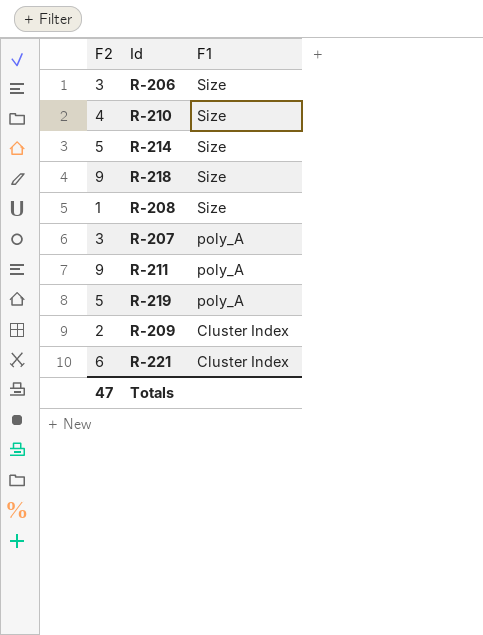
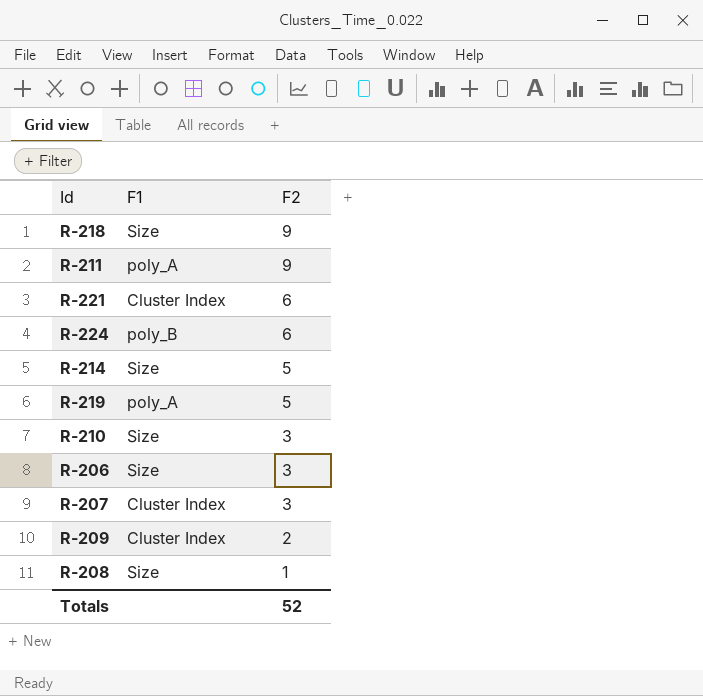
row order: F1 descending -> F2 descending
column F2 | position: 1 -> 3
row R-224: none -> poly_B | 6
R-210 | F2: 4 -> 3
R-207 | F1: poly_A -> Cluster Index
Totals | F2: 47 -> 52

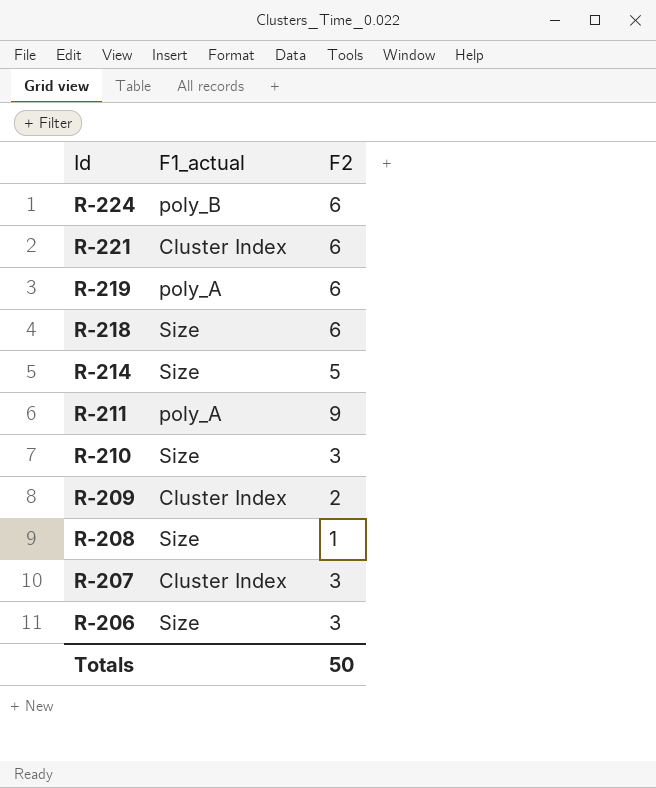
row order: F2 descending -> Id descending
column name: F1 -> F1_actual
R-219 | F2: 5 -> 6
R-218 | F2: 9 -> 6
Totals | F2: 52 -> 50

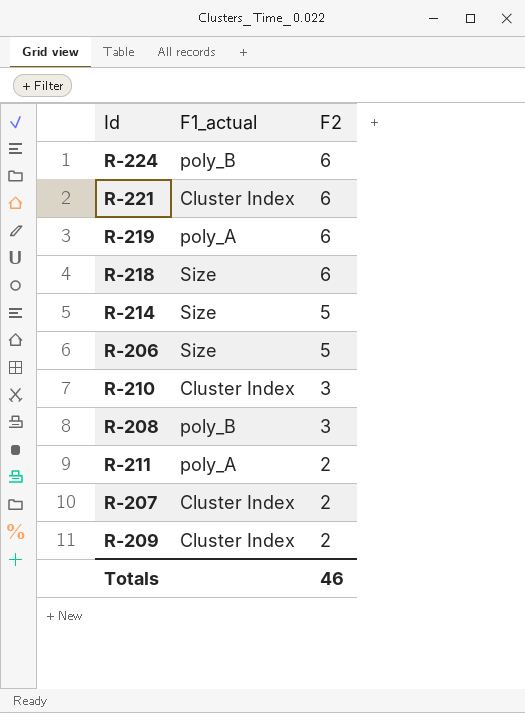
row order: Id descending -> F2 descending
R-206 | F2: 3 -> 5
R-210 | F1_actual: Size -> Cluster Index
R-208 | F1_actual: Size -> poly_B
R-208 | F2: 1 -> 3
R-211 | F2: 9 -> 2
R-207 | F2: 3 -> 2
Totals | F2: 50 -> 46

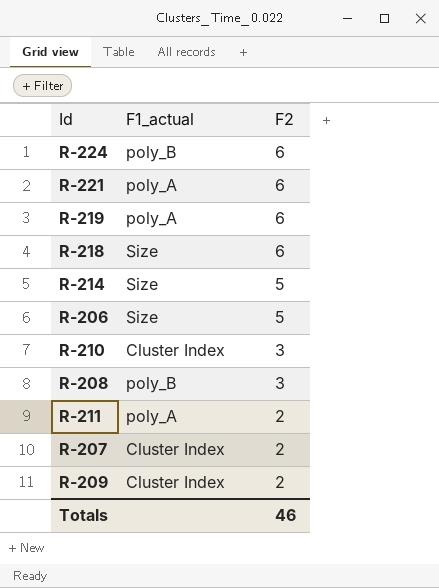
R-221 | F1_actual: Cluster Index -> poly_A

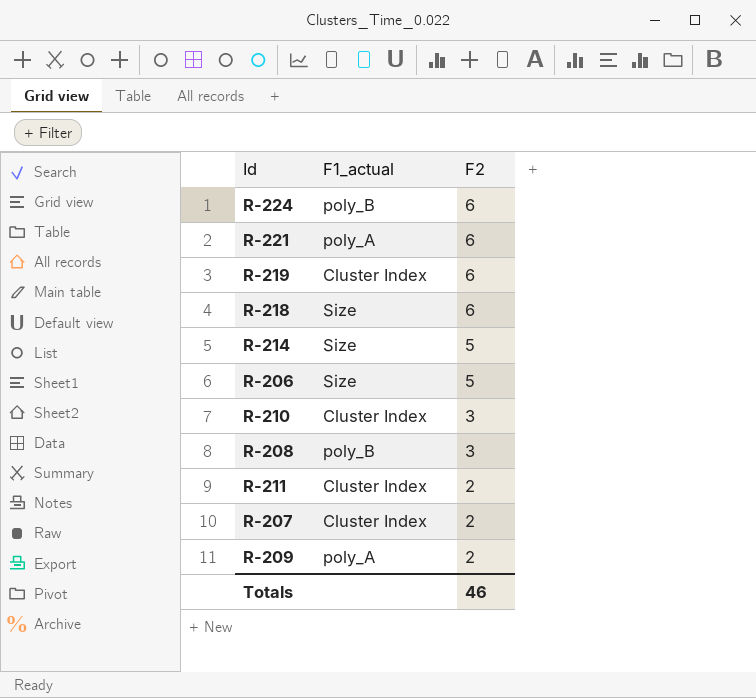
R-219 | F1_actual: poly_A -> Cluster Index
R-211 | F1_actual: poly_A -> Cluster Index
R-209 | F1_actual: Cluster Index -> poly_A

